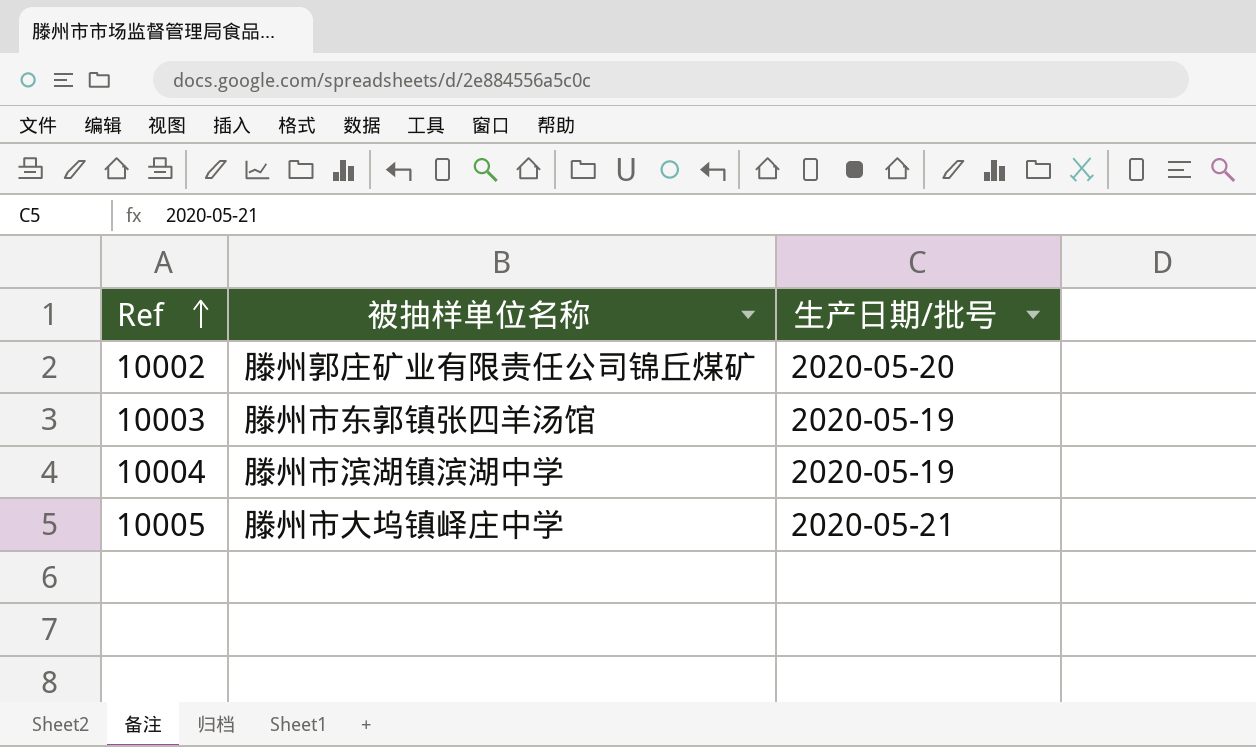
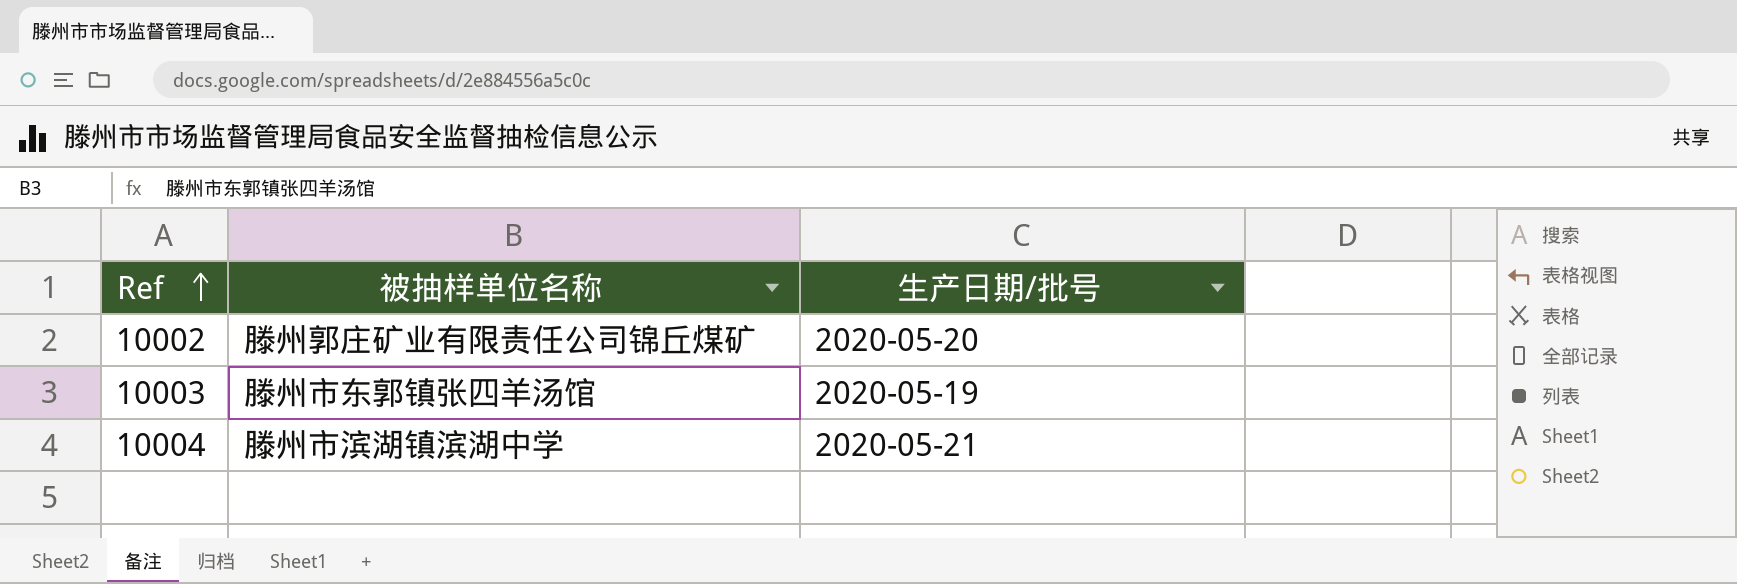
row 10005: 滕州市大坞镇峄庄中学 | 2020-05-21 -> none
10004 | 生产日期/批号: 2020-05-19 -> 2020-05-21

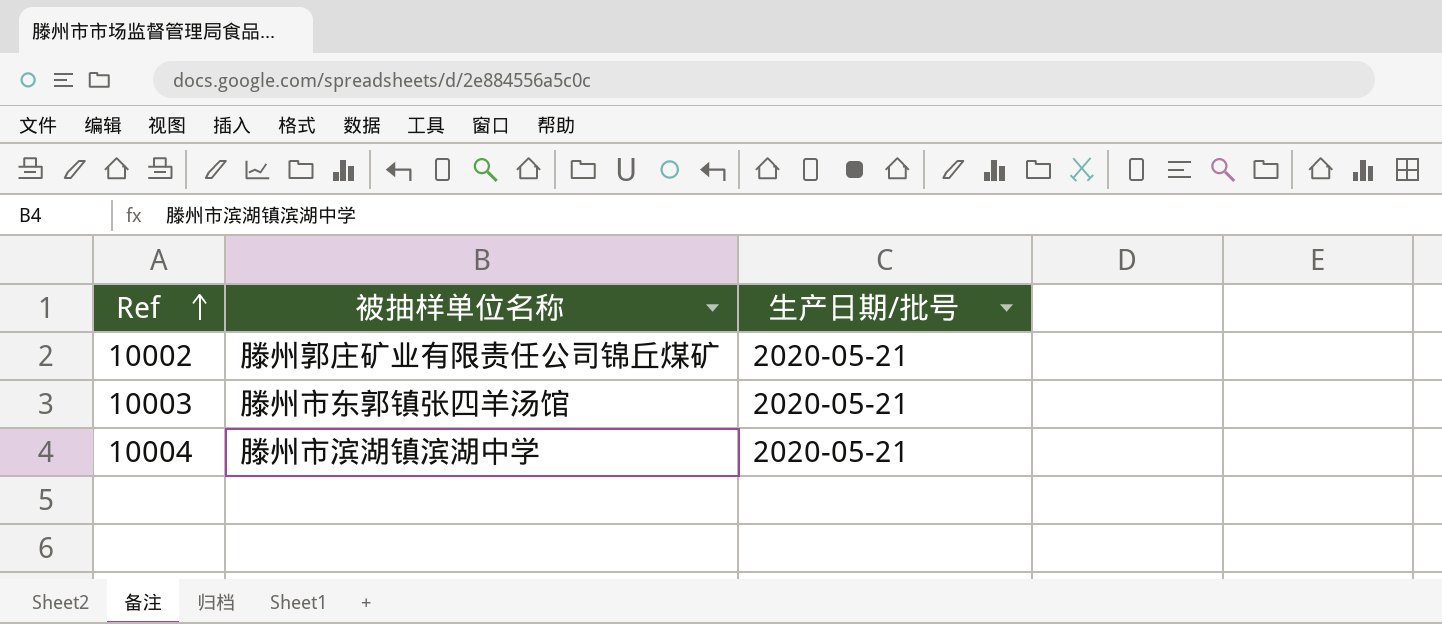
10002 | 生产日期/批号: 2020-05-20 -> 2020-05-21
10003 | 生产日期/批号: 2020-05-19 -> 2020-05-21

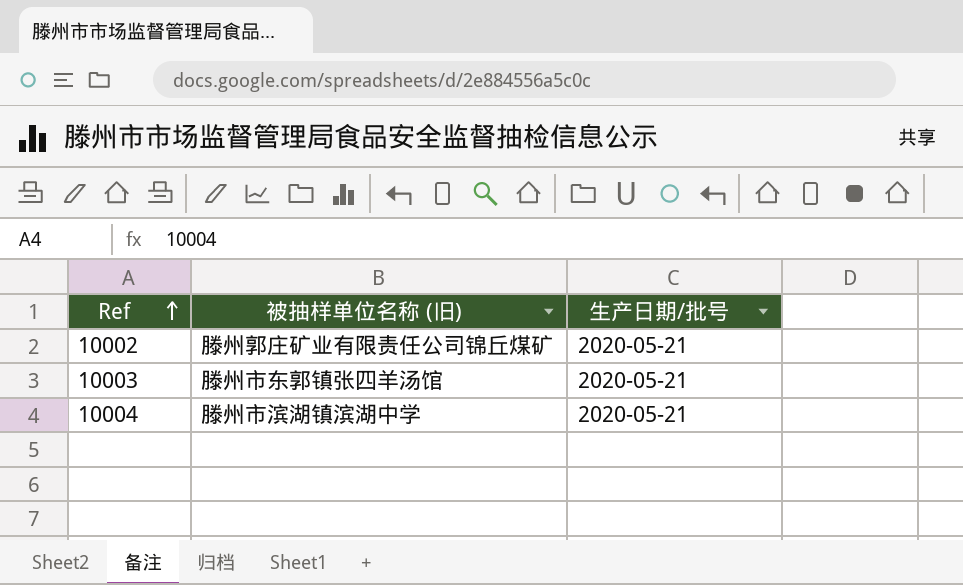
column name: 被抽样单位名称 -> 被抽样单位名称 (旧)

